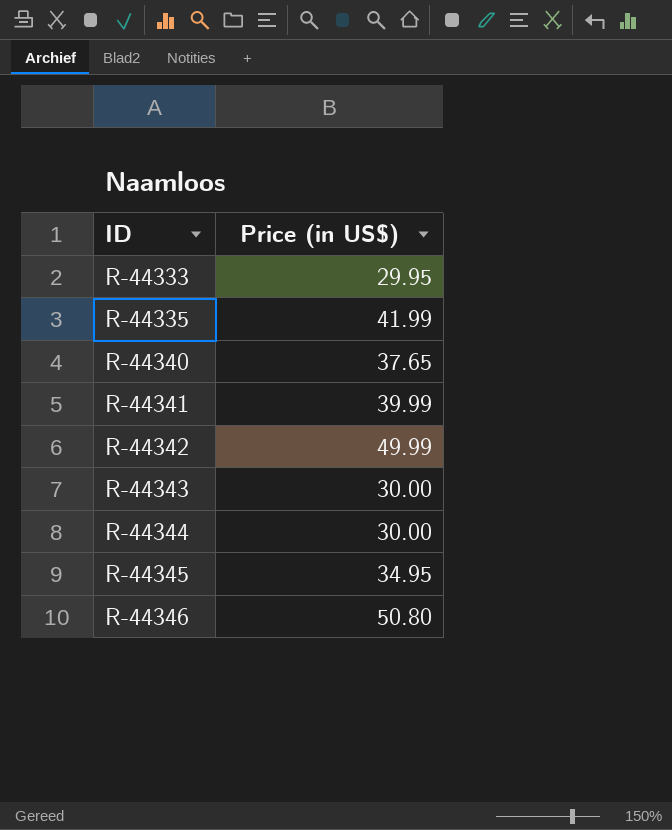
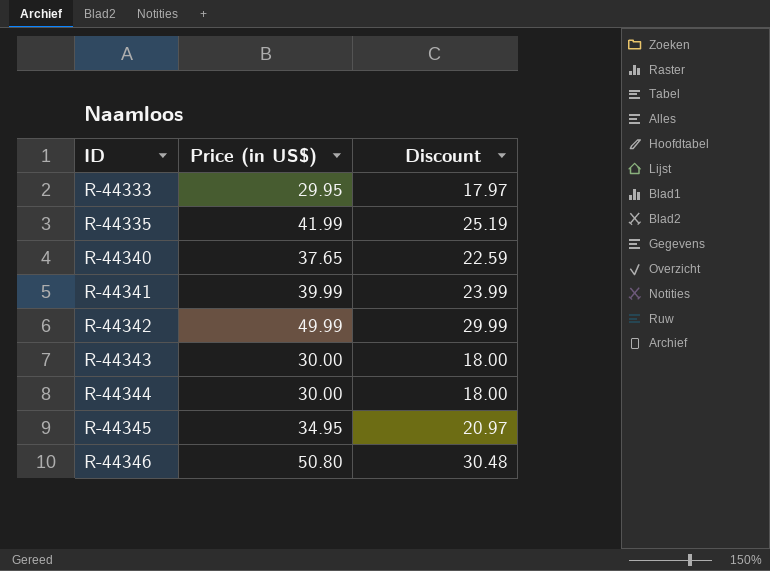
column Discount | formula: none -> [Price (in US$)] * 0.6

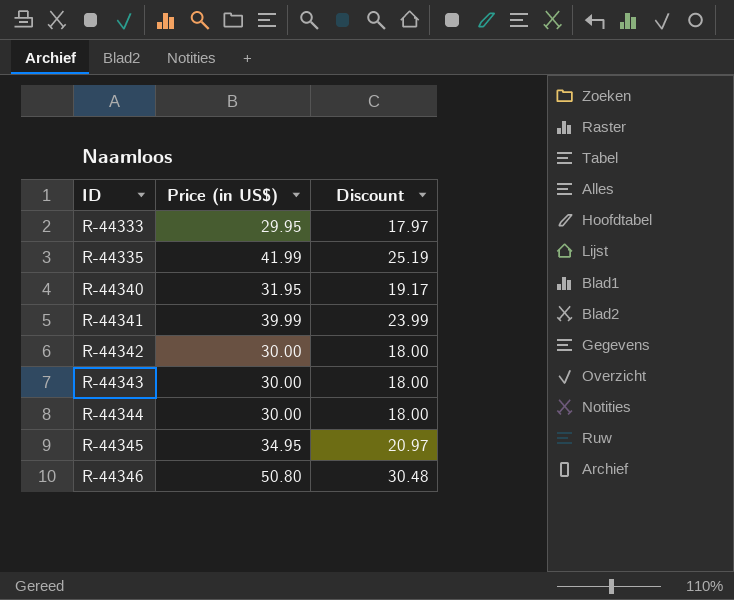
R-44340 | Price (in US$): 37.65 -> 31.95
R-44340 | Discount: 22.59 -> 19.17
R-44342 | Price (in US$): 49.99 -> 30.00
R-44342 | Discount: 29.99 -> 18.00

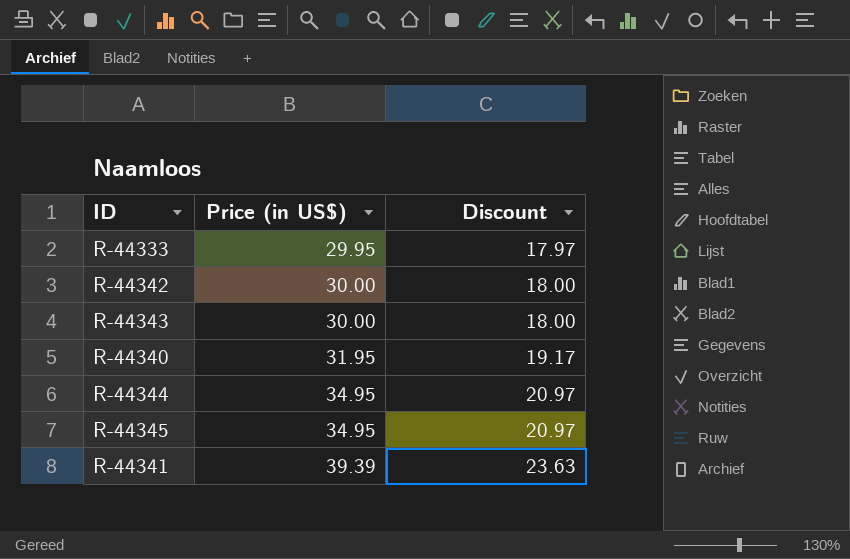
row order: ID ascending -> Price (in US$) ascending
row R-44335: 41.99 | 25.19 -> none
row R-44346: 50.80 | 30.48 -> none
R-44344 | Price (in US$): 30.00 -> 34.95
R-44344 | Discount: 18.00 -> 20.97
R-44341 | Price (in US$): 39.99 -> 39.39
R-44341 | Discount: 23.99 -> 23.63

